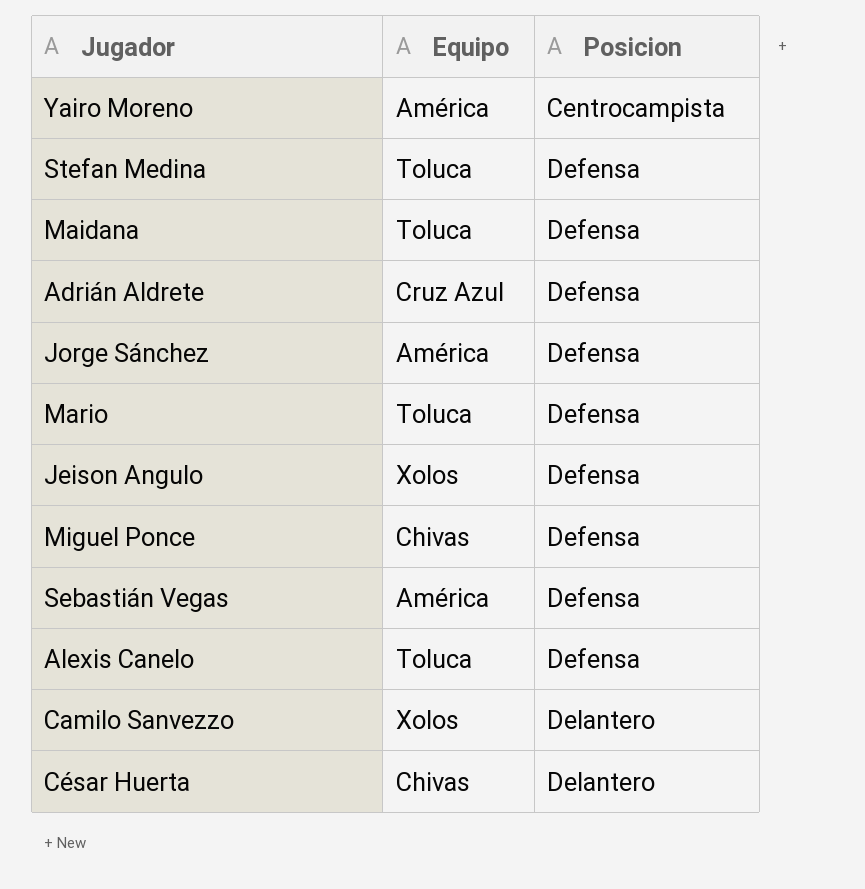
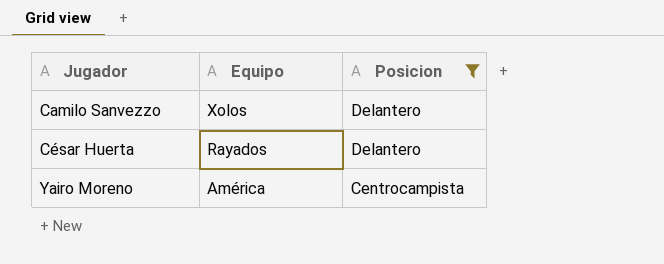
filter: none -> Posicion != Defensa
row order: Posicion ascending -> Jugador ascending
César Huerta | Equipo: Chivas -> Rayados

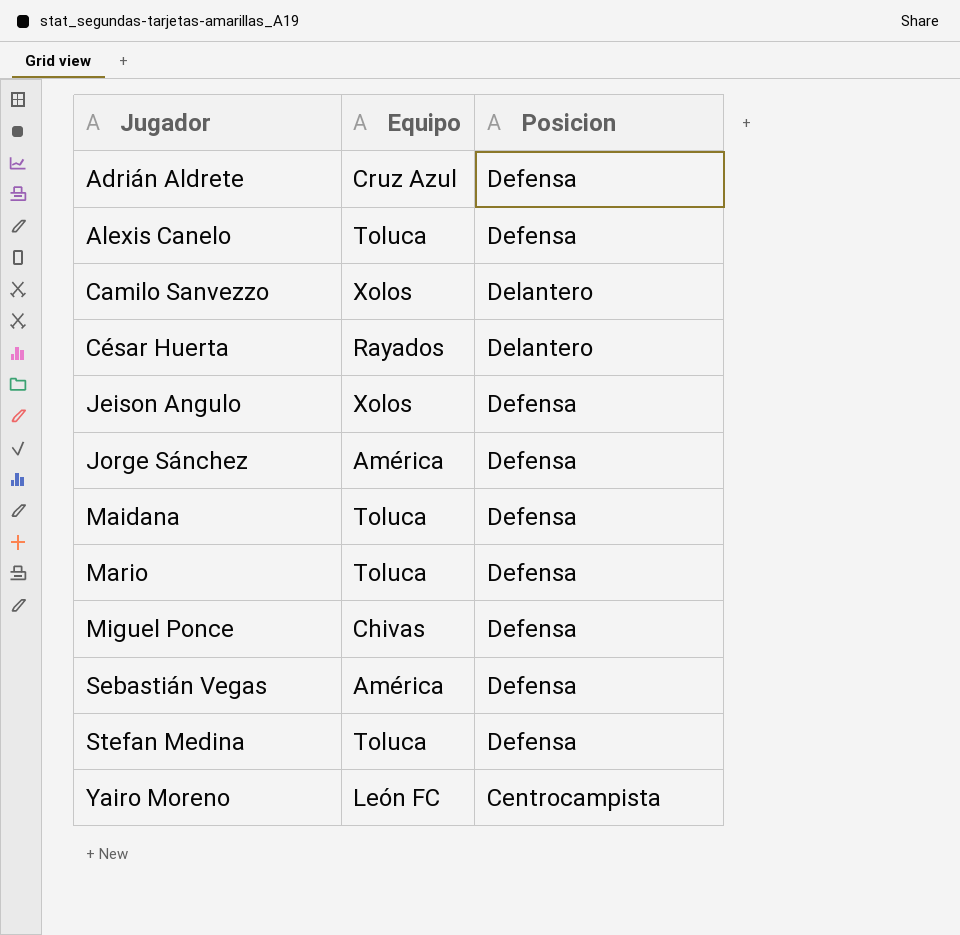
filter: Posicion != Defensa -> none
Yairo Moreno | Equipo: América -> León FC

